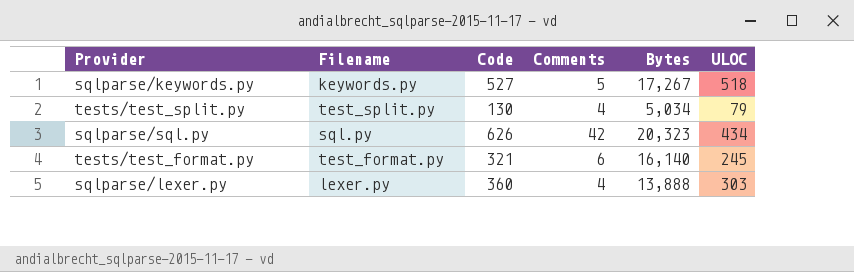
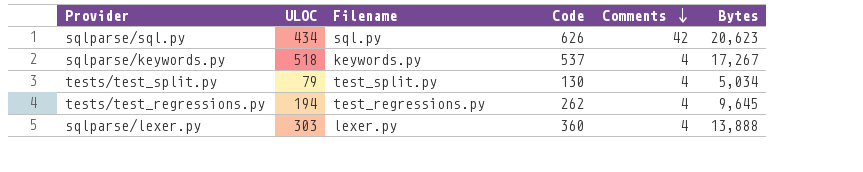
row order: none -> Comments descending
column ULOC | position: 6 -> 2
row tests/test_format.py: test_format.py | 321 | 6 | 16,140 | 245 -> none
sqlparse/sql.py | Bytes: 20,323 -> 20,623
sqlparse/keywords.py | Code: 527 -> 537
sqlparse/keywords.py | Comments: 5 -> 4
row tests/test_regressions.py: none -> 194 | test_regressions.py | 262 | 4 | 9,645

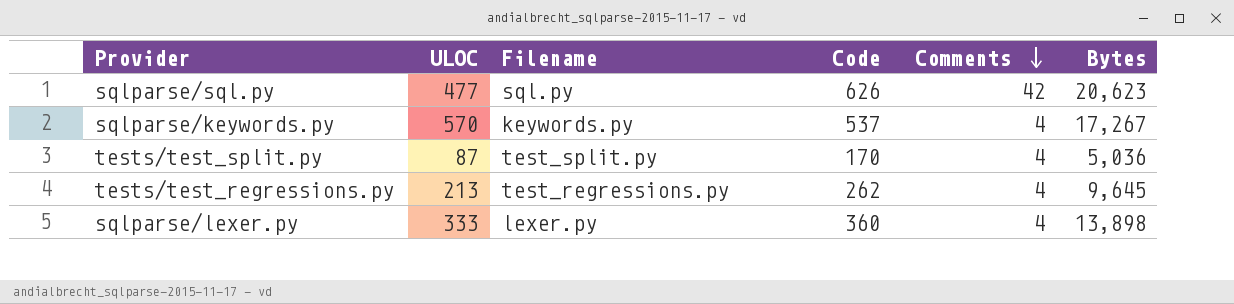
sqlparse/sql.py | ULOC: 434 -> 477
sqlparse/keywords.py | ULOC: 518 -> 570
tests/test_split.py | ULOC: 79 -> 87
tests/test_split.py | Code: 130 -> 170
tests/test_split.py | Bytes: 5,034 -> 5,036
tests/test_regressions.py | ULOC: 194 -> 213
sqlparse/lexer.py | ULOC: 303 -> 333
sqlparse/lexer.py | Bytes: 13,888 -> 13,898

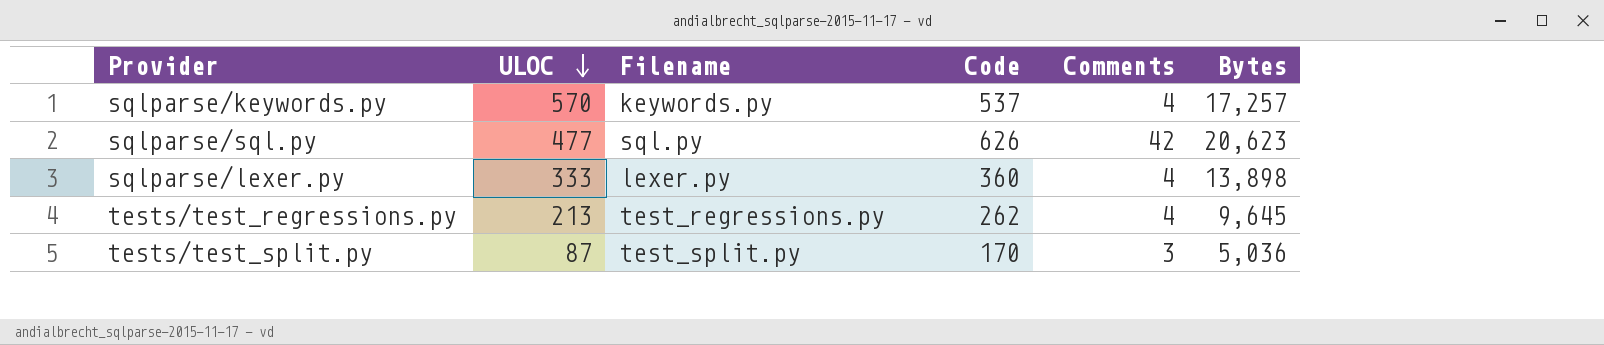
row order: Comments descending -> ULOC descending
sqlparse/keywords.py | Bytes: 17,267 -> 17,257
tests/test_split.py | Comments: 4 -> 3

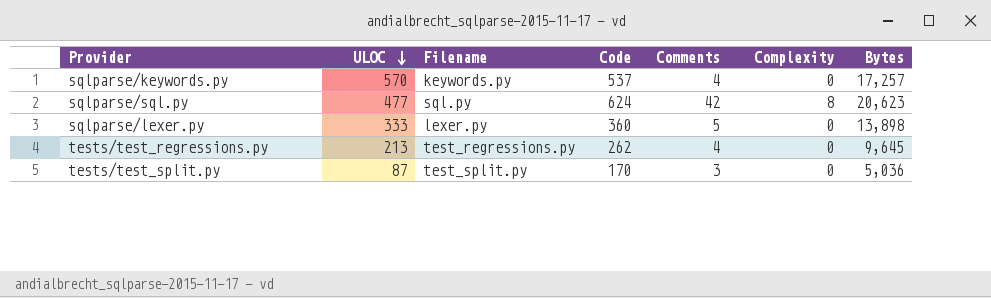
column Complexity | position: none -> 6
sqlparse/sql.py | Code: 626 -> 624
sqlparse/lexer.py | Comments: 4 -> 5

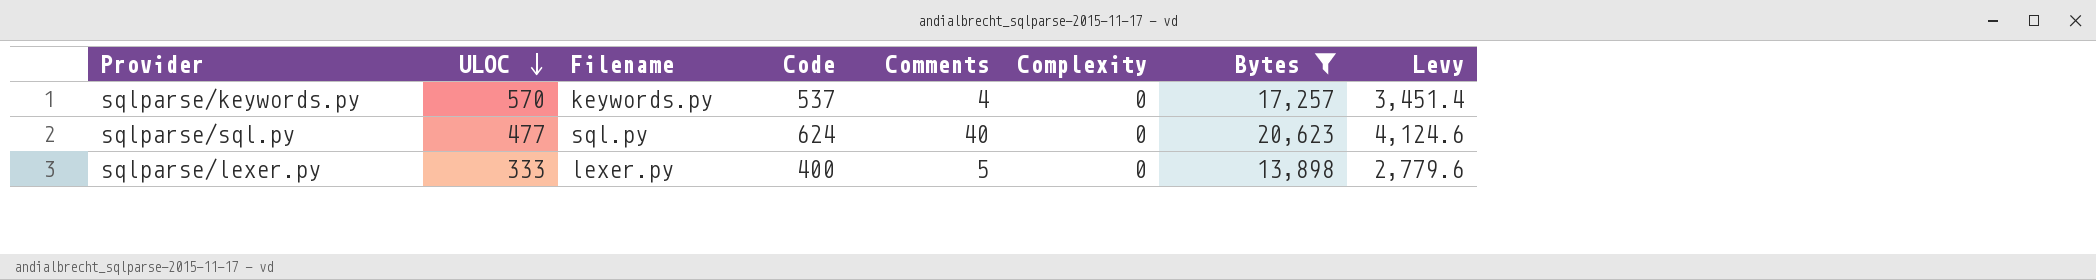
filter: none -> Bytes >= 13,898
column Levy | formula: none -> [Bytes] * 0.2
sqlparse/sql.py | Comments: 42 -> 40
sqlparse/sql.py | Complexity: 8 -> 0
sqlparse/lexer.py | Code: 360 -> 400

